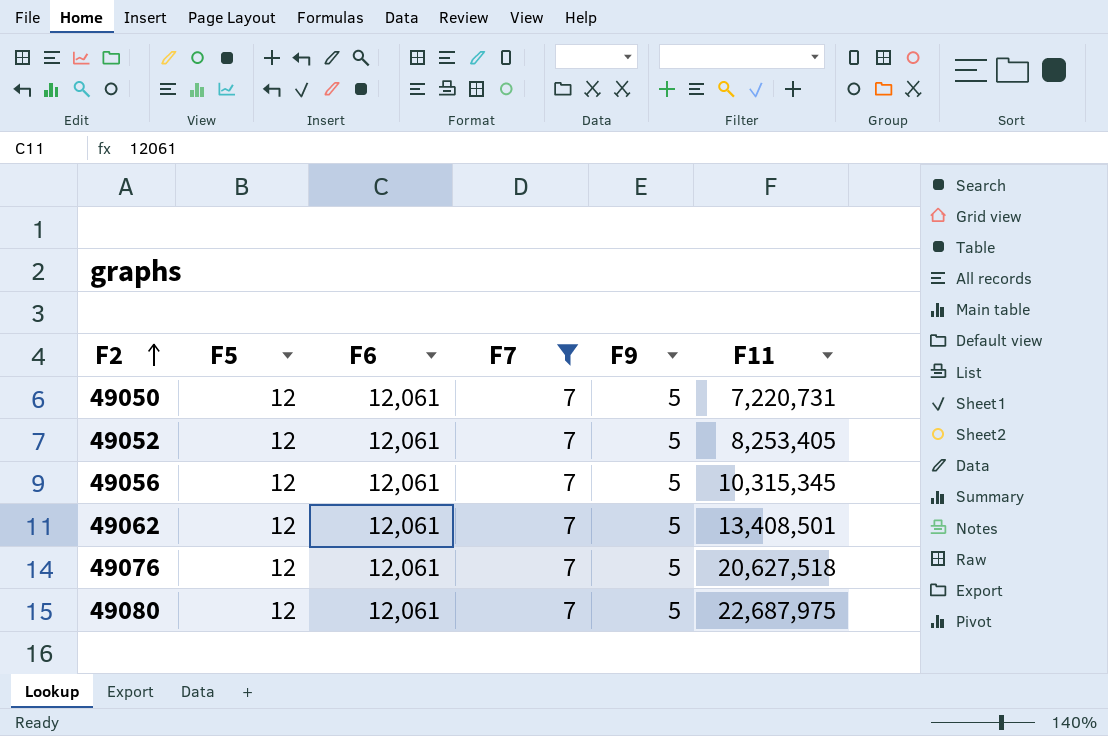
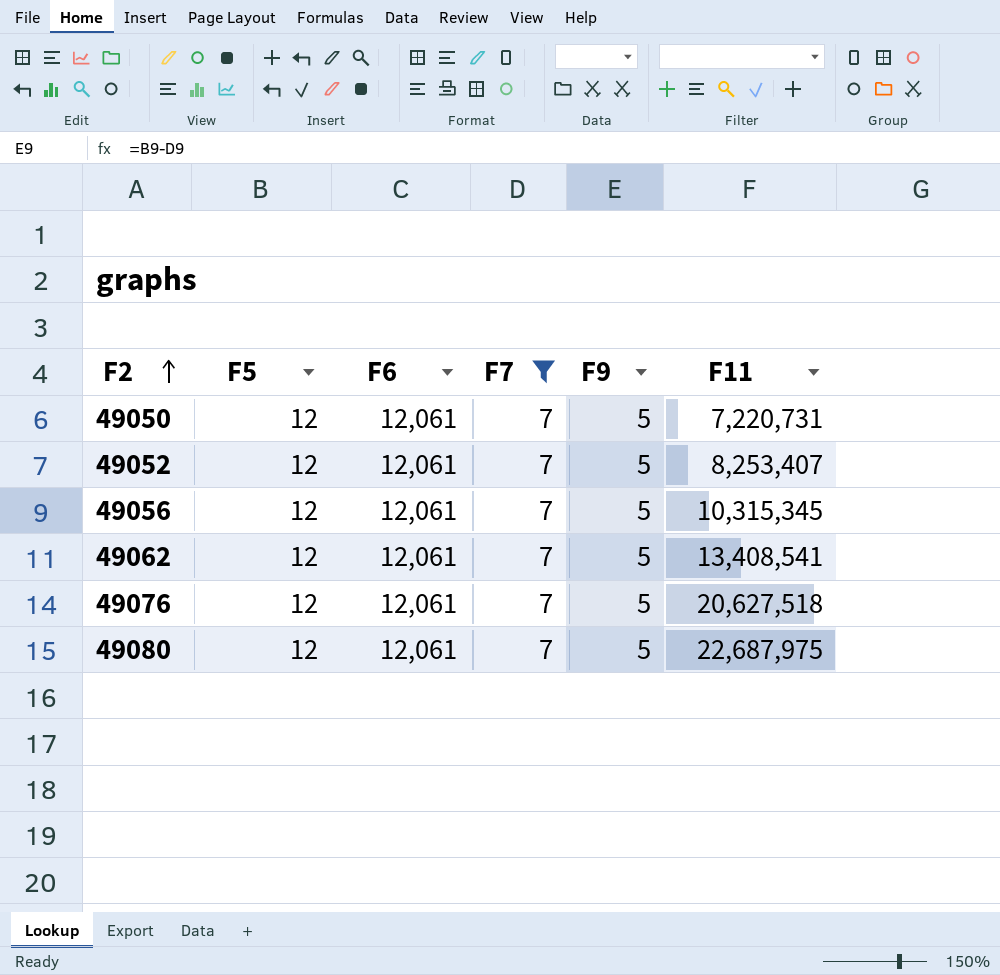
49052 | F11: 8,253,405 -> 8,253,407
49062 | F11: 13,408,501 -> 13,408,541

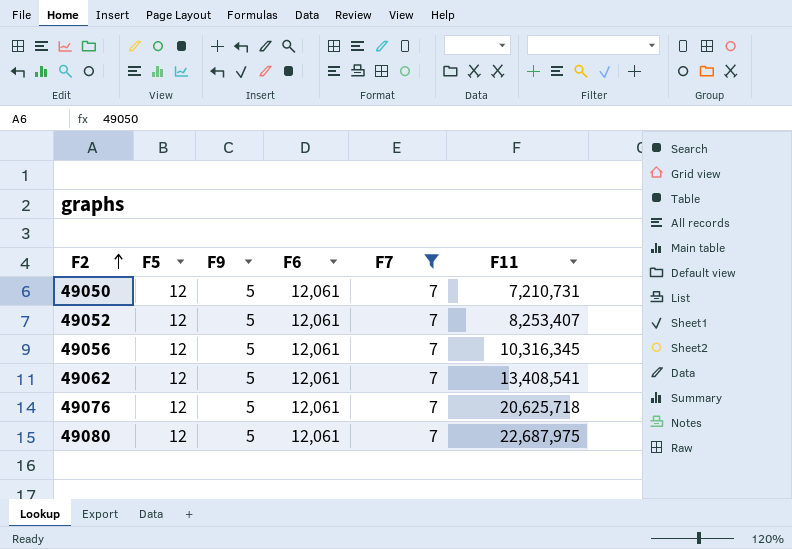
column F9 | position: 5 -> 3
49050 | F11: 7,220,731 -> 7,210,731
49056 | F11: 10,315,345 -> 10,316,345
49076 | F11: 20,627,518 -> 20,625,718

